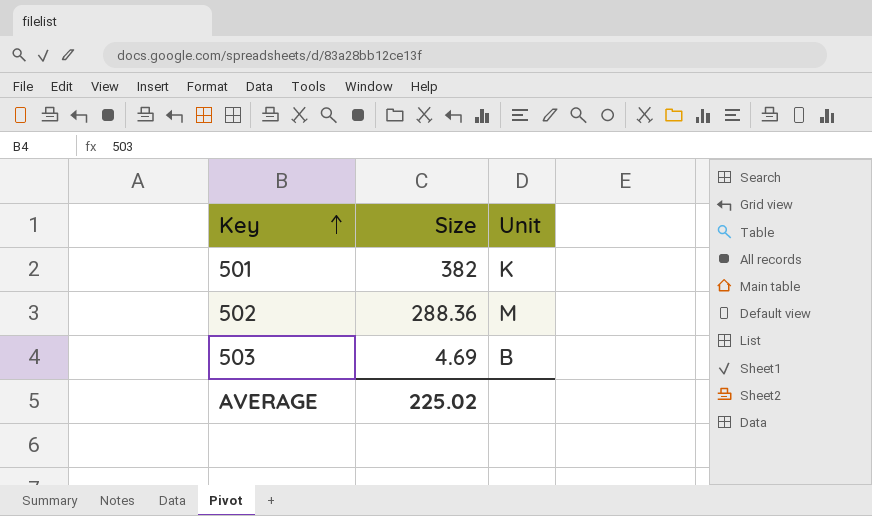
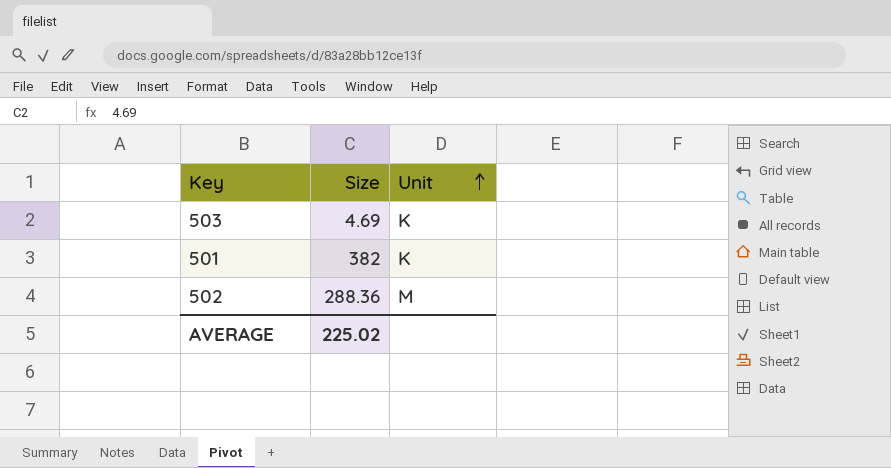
row order: Key ascending -> Unit ascending
503 | Unit: B -> K

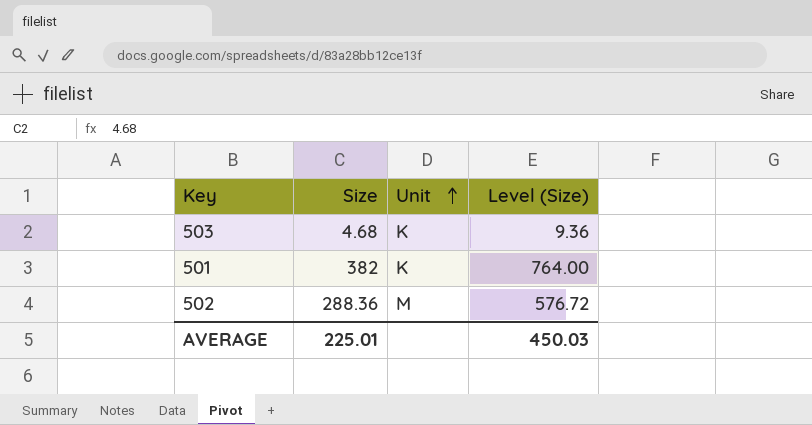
column Level (Size) | formula: none -> [Size] * 2
503 | Size: 4.69 -> 4.68
AVERAGE | Size: 225.02 -> 225.01

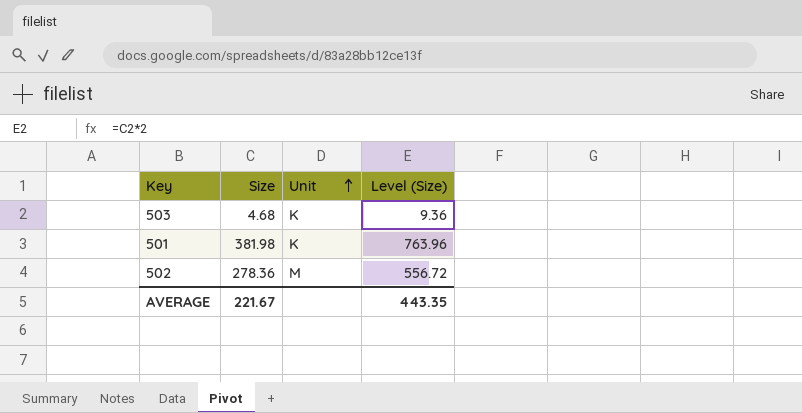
501 | Size: 382 -> 381.98
501 | Level (Size): 764.00 -> 763.96
502 | Size: 288.36 -> 278.36
502 | Level (Size): 576.72 -> 556.72
AVERAGE | Size: 225.01 -> 221.67
AVERAGE | Level (Size): 450.03 -> 443.35

